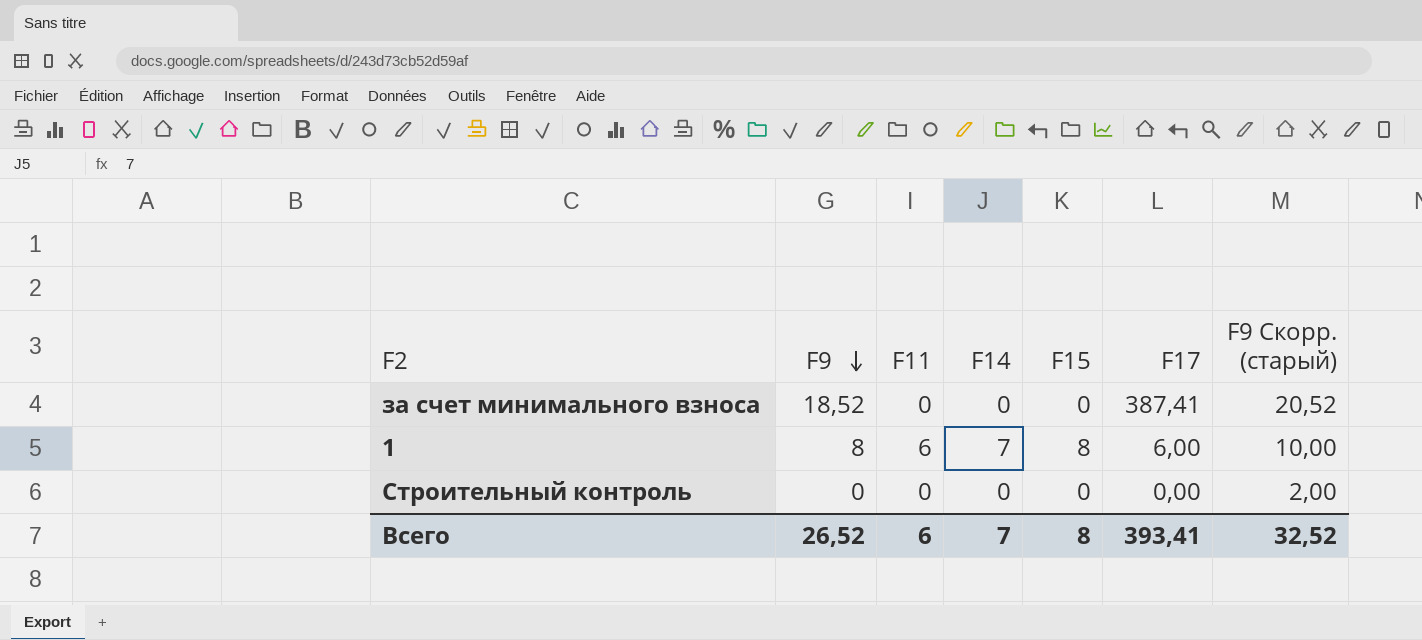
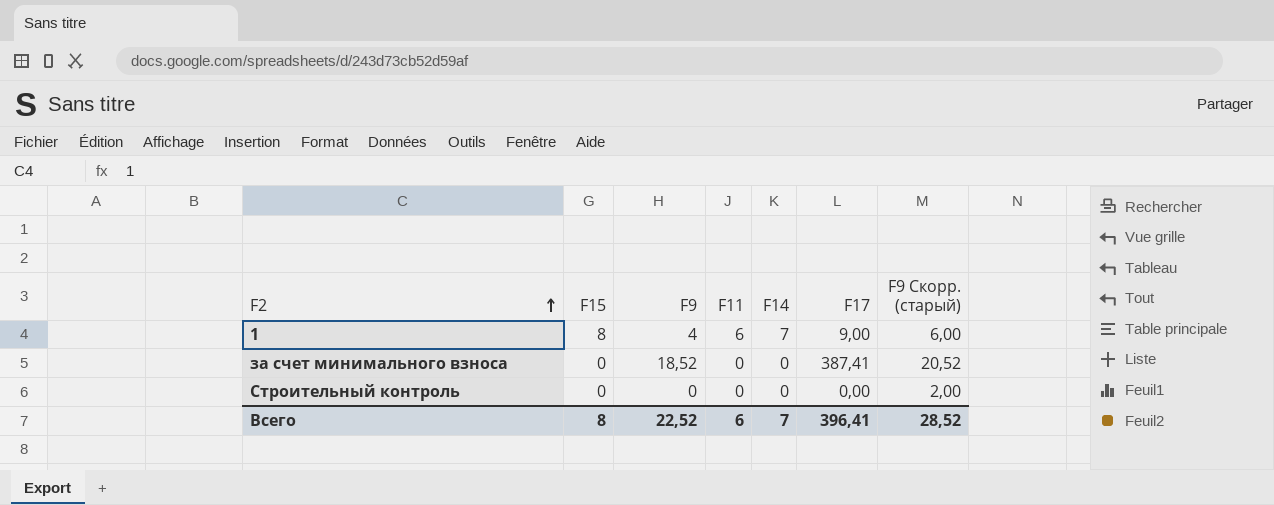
row order: F9 descending -> F2 ascending
column F15 | position: 5 -> 2
1 | F9: 8 -> 4
1 | F17: 6,00 -> 9,00
1 | F9 Скорр. (старый): 10,00 -> 6,00
Всего | F9: 26,52 -> 22,52
Всего | F17: 393,41 -> 396,41
Всего | F9 Скорр. (старый): 32,52 -> 28,52

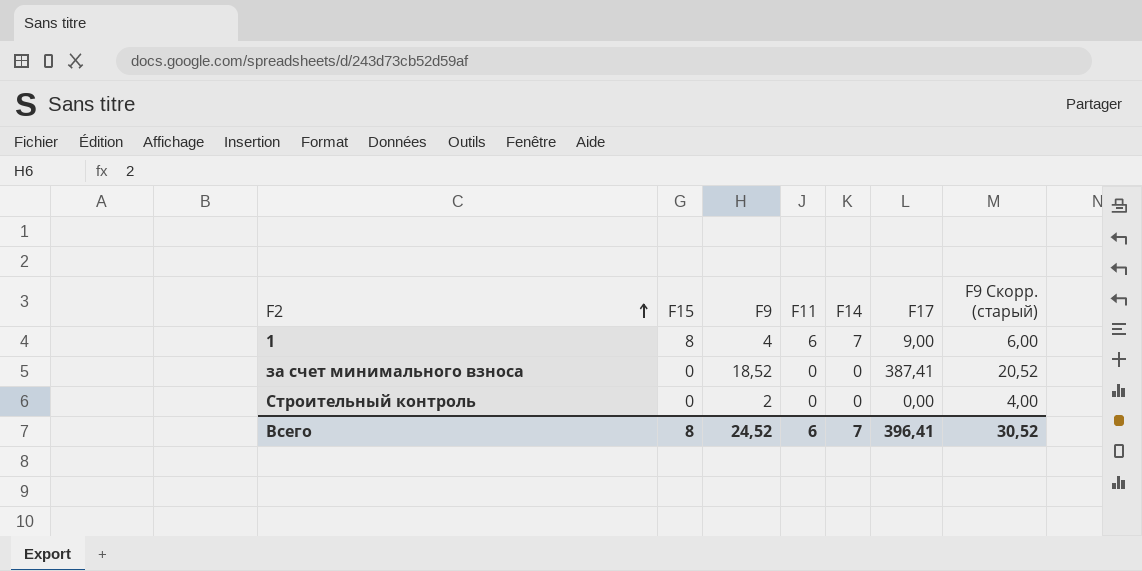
Строительный контроль | F9: 0 -> 2
Строительный контроль | F9 Скорр. (старый): 2,00 -> 4,00
Всего | F9: 22,52 -> 24,52
Всего | F9 Скорр. (старый): 28,52 -> 30,52

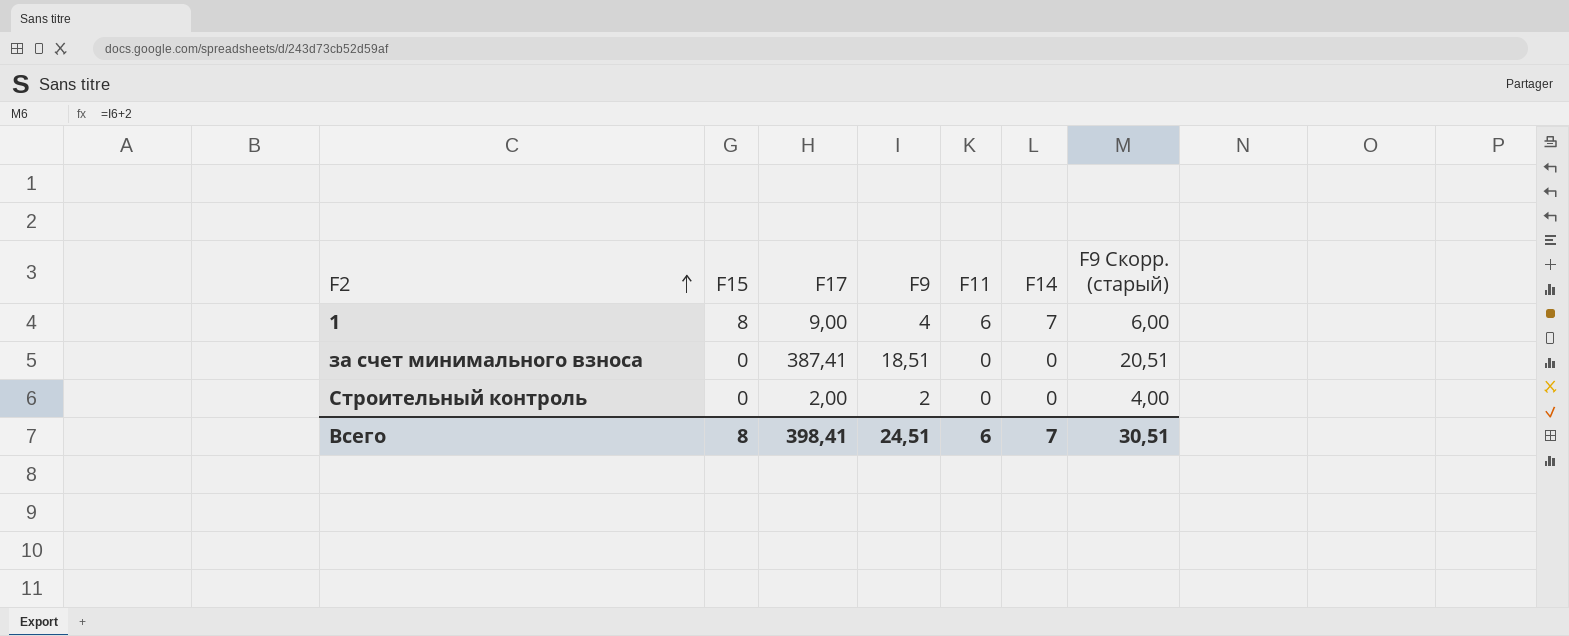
column F17 | position: 6 -> 3
за счет минимального взноса | F9: 18,52 -> 18,51
за счет минимального взноса | F9 Скорр. (старый): 20,52 -> 20,51
Строительный контроль | F17: 0,00 -> 2,00
Всего | F17: 396,41 -> 398,41
Всего | F9: 24,52 -> 24,51
Всего | F9 Скорр. (старый): 30,52 -> 30,51

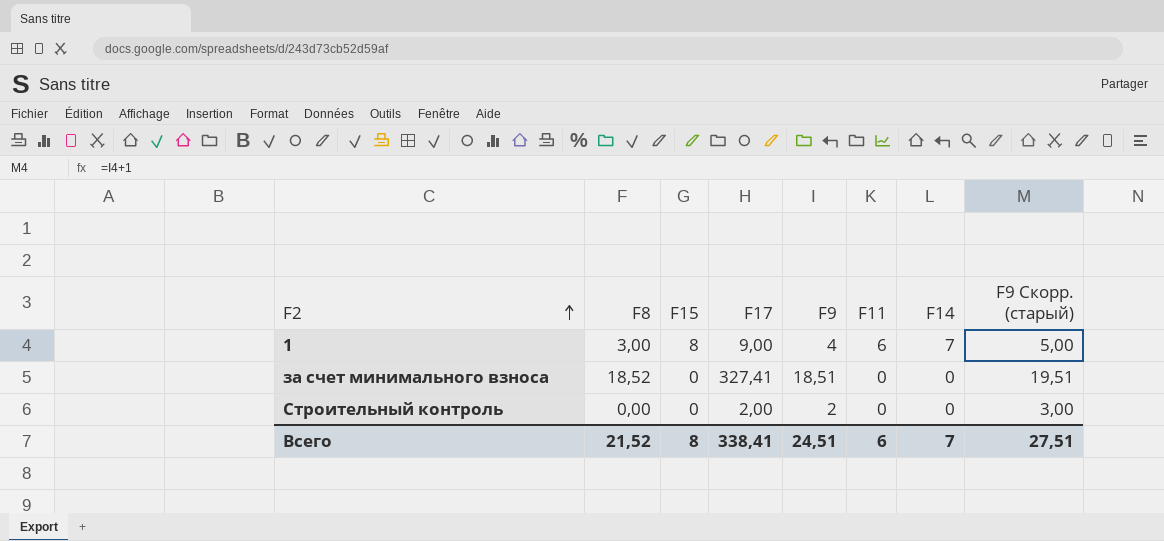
column F8 | position: none -> 2
column F9 Скорр. (старый) | formula: [F9] + 2 -> [F9] + 1
за счет минимального взноса | F17: 387,41 -> 327,41
Всего | F17: 398,41 -> 338,41
Всего | F9 Скорр. (старый): 30,51 -> 27,51

